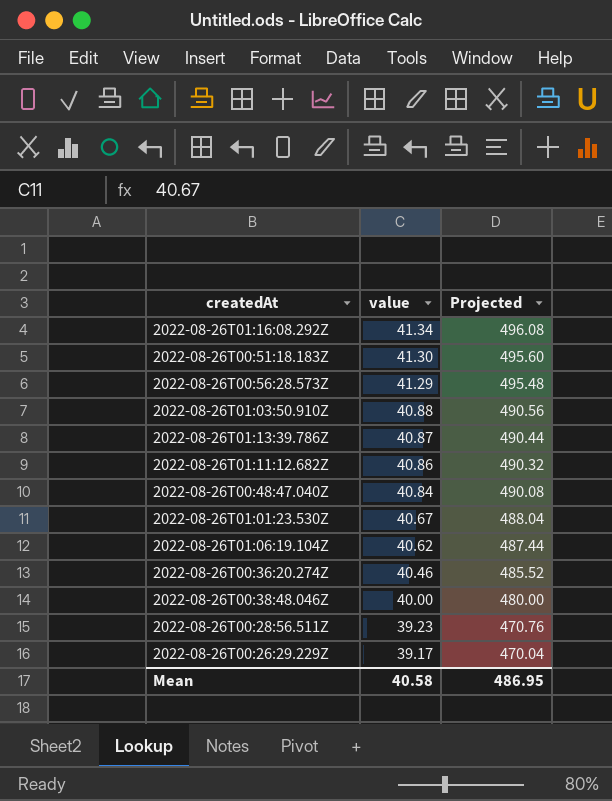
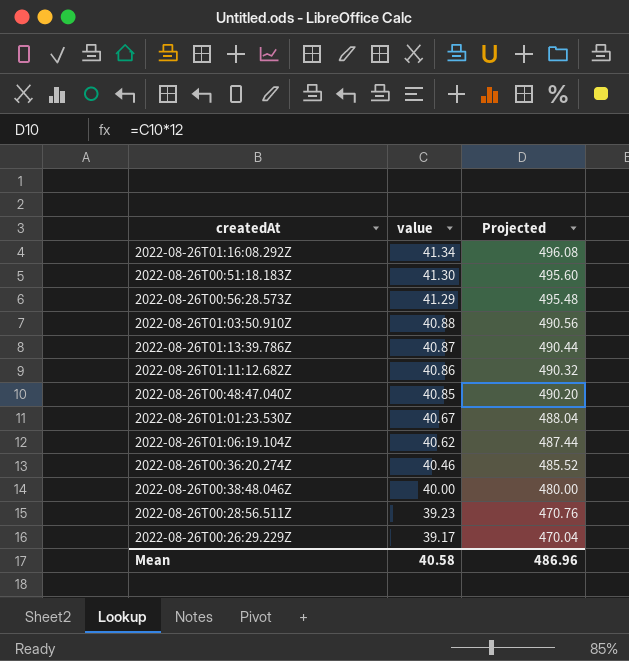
2022-08-26T00:48:47.040Z | value: 40.84 -> 40.85
2022-08-26T00:48:47.040Z | Projected: 490.08 -> 490.20
Mean | Projected: 486.95 -> 486.96

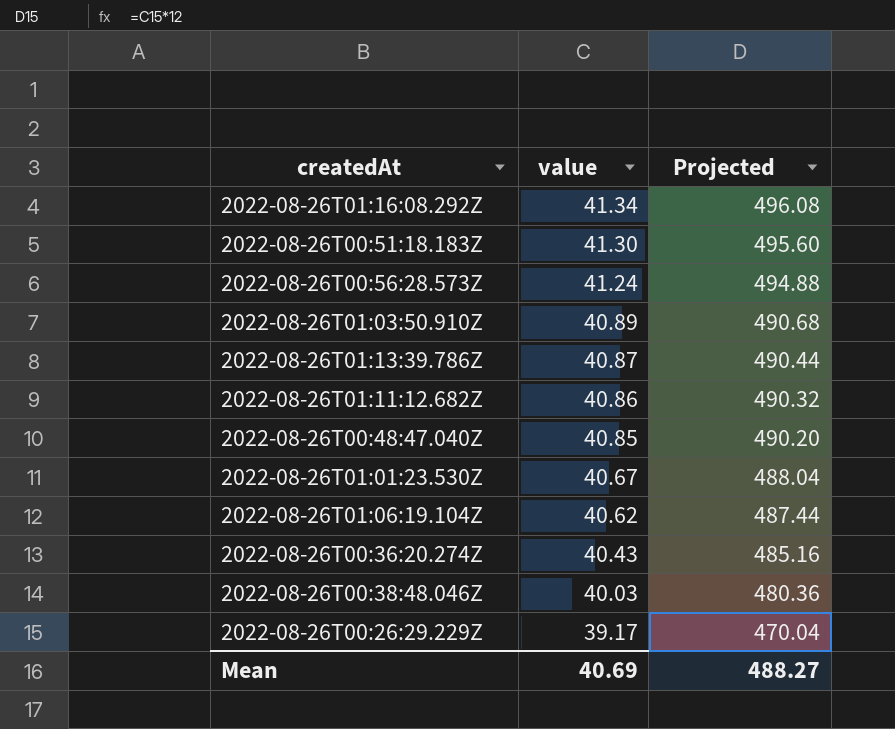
row 2022-08-26T00:28:56.511Z: 39.23 | 470.76 -> none
2022-08-26T00:56:28.573Z | value: 41.29 -> 41.24
2022-08-26T00:56:28.573Z | Projected: 495.48 -> 494.88
2022-08-26T01:03:50.910Z | value: 40.88 -> 40.89
2022-08-26T01:03:50.910Z | Projected: 490.56 -> 490.68
2022-08-26T00:36:20.274Z | value: 40.46 -> 40.43
2022-08-26T00:36:20.274Z | Projected: 485.52 -> 485.16
2022-08-26T00:38:48.046Z | value: 40.00 -> 40.03
2022-08-26T00:38:48.046Z | Projected: 480.00 -> 480.36
Mean | value: 40.58 -> 40.69
Mean | Projected: 486.96 -> 488.27

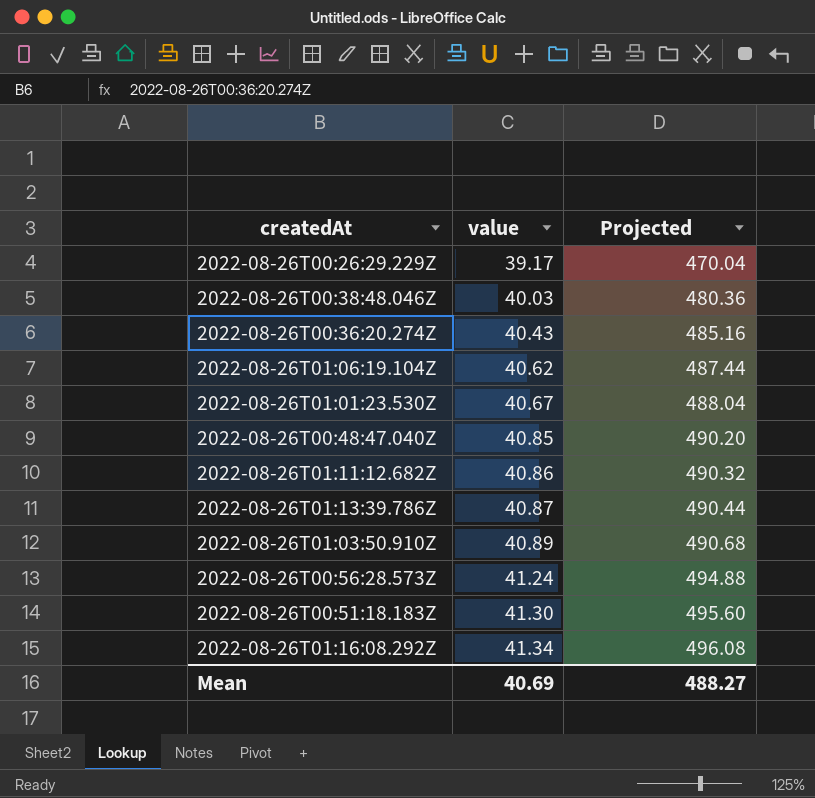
row order: value descending -> value ascending

